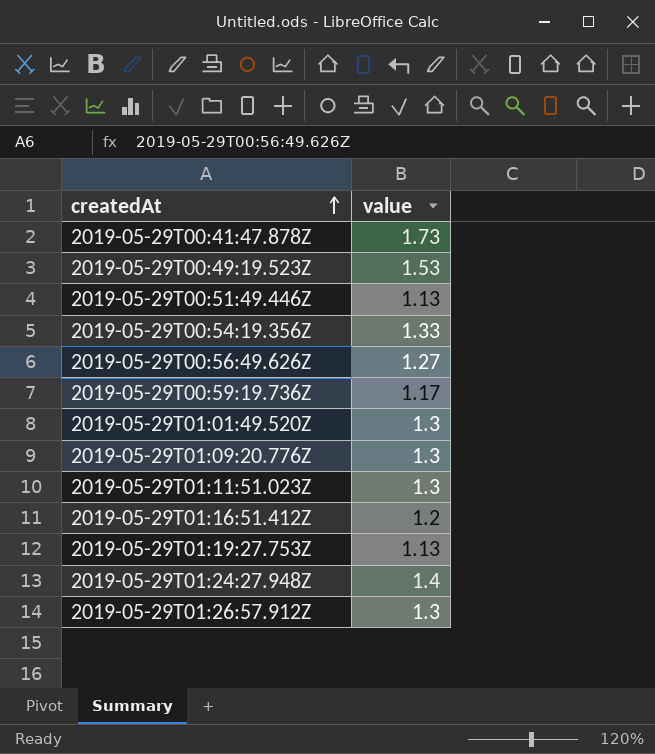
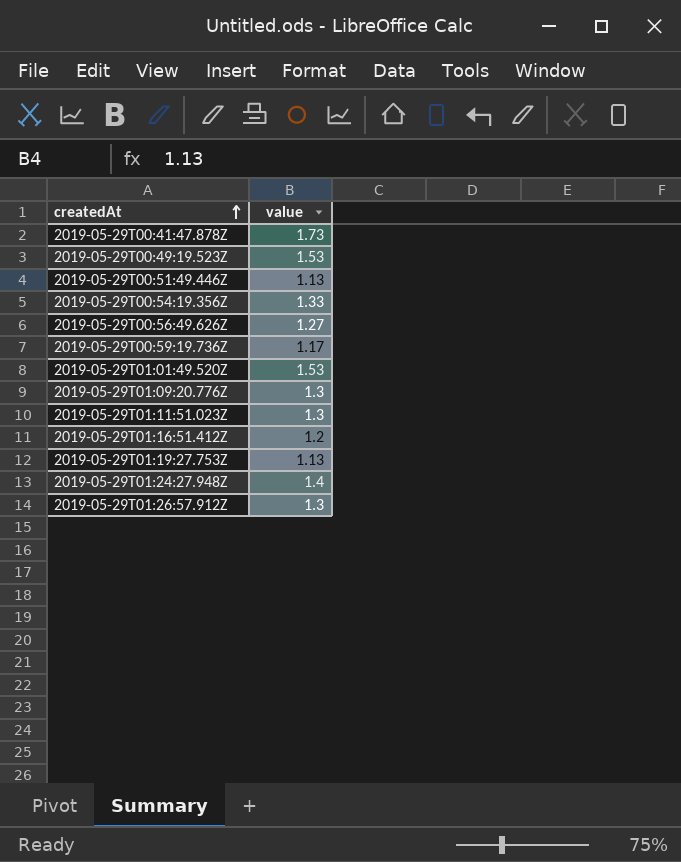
2019-05-29T01:01:49.520Z | value: 1.3 -> 1.53

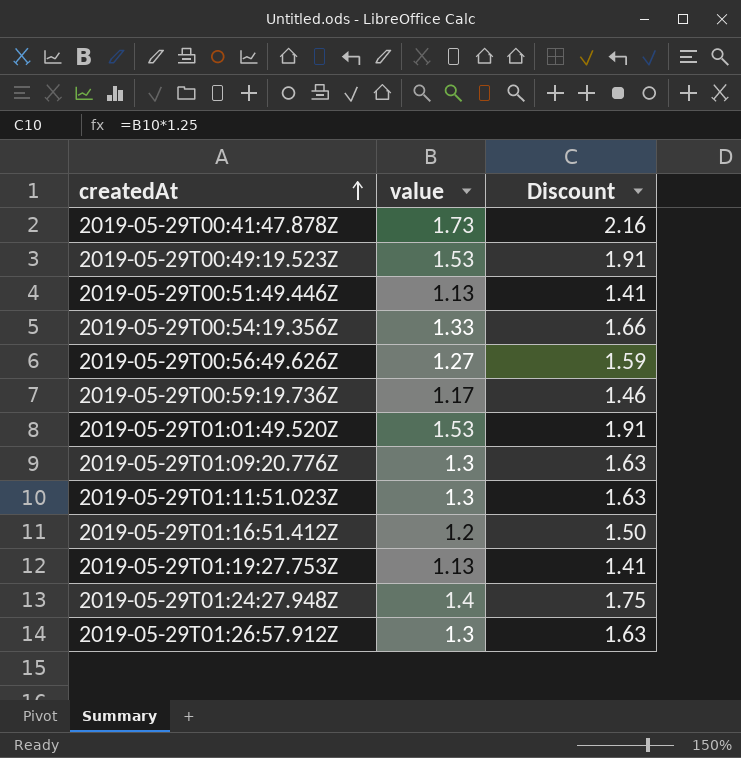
column Discount | formula: none -> [value] * 1.25

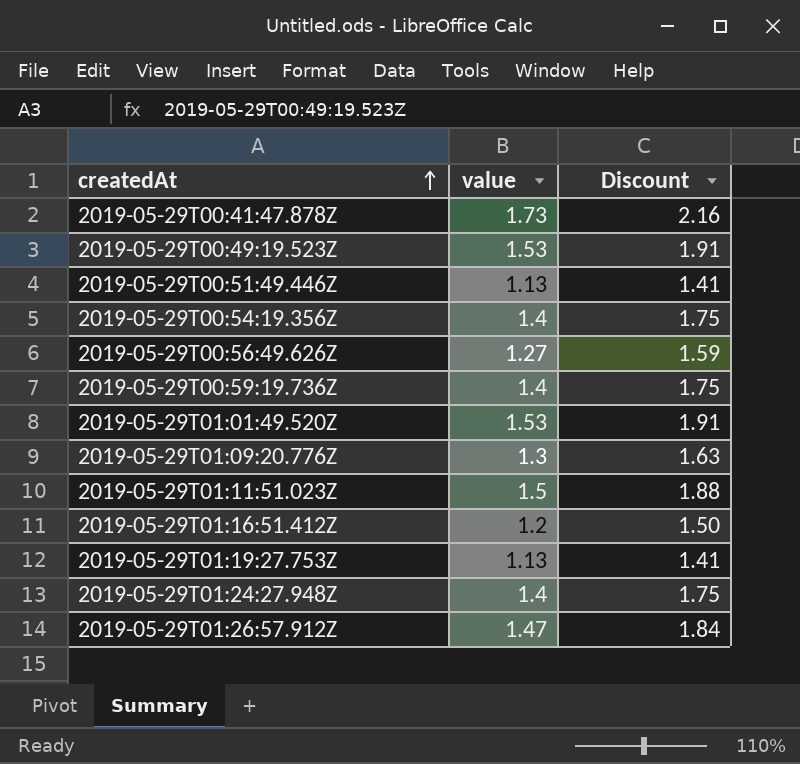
2019-05-29T00:54:19.356Z | value: 1.33 -> 1.4
2019-05-29T00:54:19.356Z | Discount: 1.66 -> 1.75
2019-05-29T00:59:19.736Z | value: 1.17 -> 1.4
2019-05-29T00:59:19.736Z | Discount: 1.46 -> 1.75
2019-05-29T01:11:51.023Z | value: 1.3 -> 1.5
2019-05-29T01:11:51.023Z | Discount: 1.63 -> 1.88
2019-05-29T01:26:57.912Z | value: 1.3 -> 1.47
2019-05-29T01:26:57.912Z | Discount: 1.63 -> 1.84

